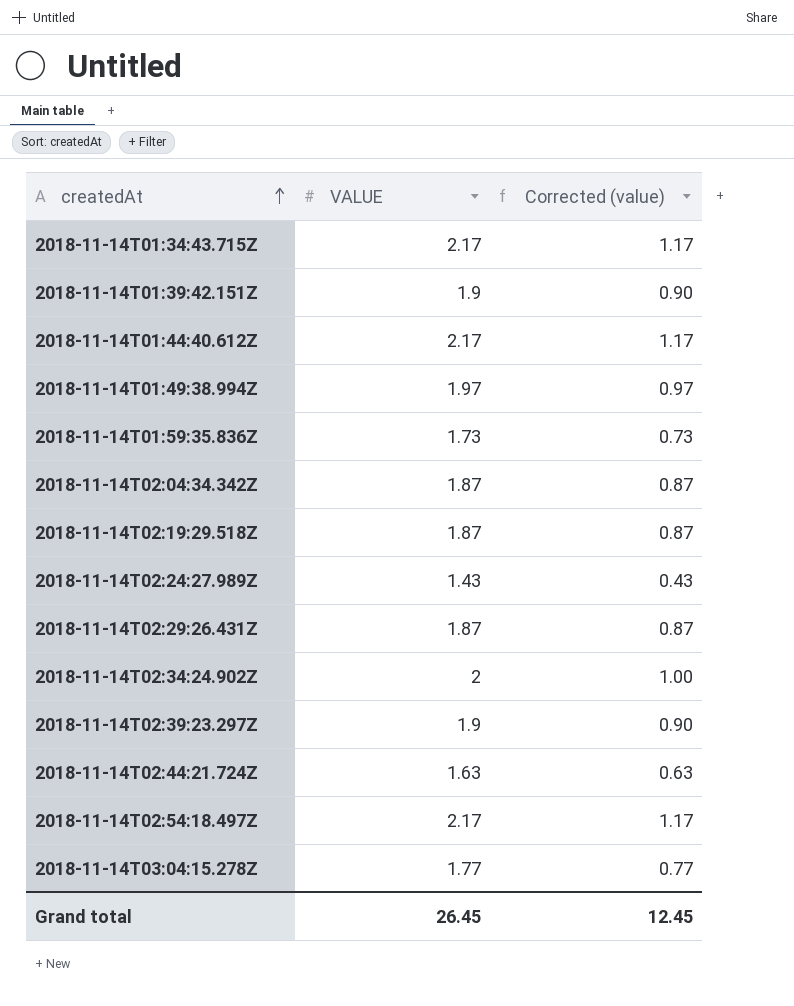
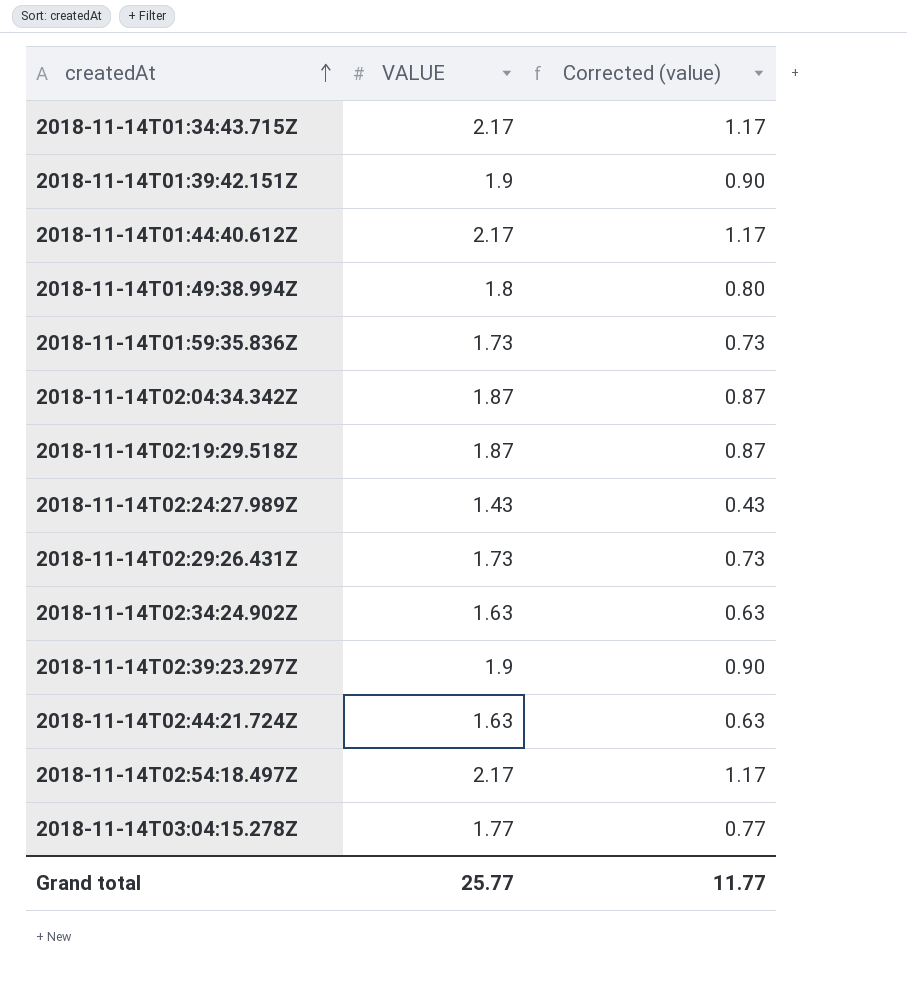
2018-11-14T01:49:38.994Z | VALUE: 1.97 -> 1.8
2018-11-14T01:49:38.994Z | Corrected (value): 0.97 -> 0.80
2018-11-14T02:29:26.431Z | VALUE: 1.87 -> 1.73
2018-11-14T02:29:26.431Z | Corrected (value): 0.87 -> 0.73
2018-11-14T02:34:24.902Z | VALUE: 2 -> 1.63
2018-11-14T02:34:24.902Z | Corrected (value): 1.00 -> 0.63
Grand total | VALUE: 26.45 -> 25.77
Grand total | Corrected (value): 12.45 -> 11.77

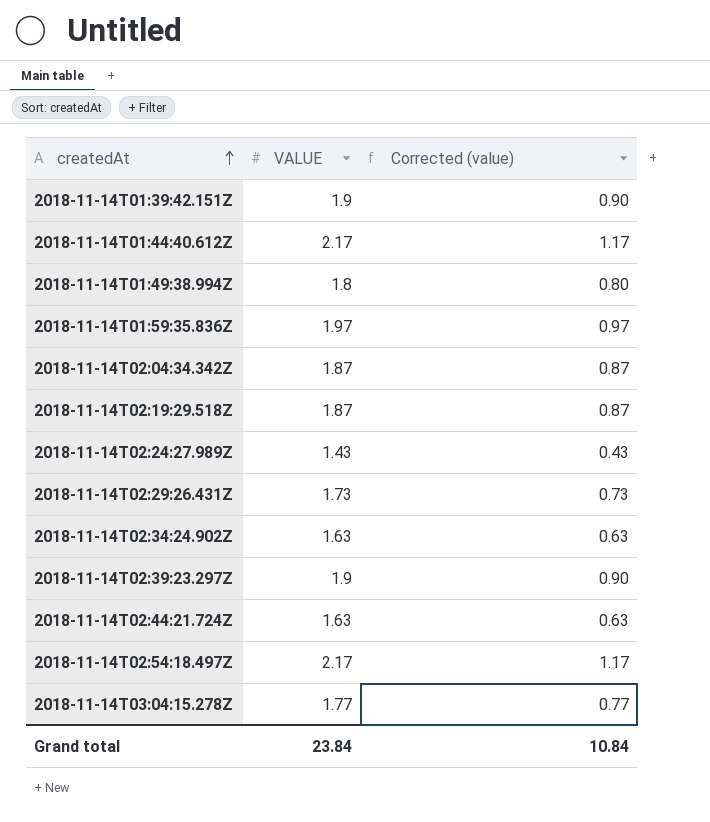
row 2018-11-14T01:34:43.715Z: 2.17 | 1.17 -> none
2018-11-14T01:59:35.836Z | VALUE: 1.73 -> 1.97
2018-11-14T01:59:35.836Z | Corrected (value): 0.73 -> 0.97
Grand total | VALUE: 25.77 -> 23.84
Grand total | Corrected (value): 11.77 -> 10.84

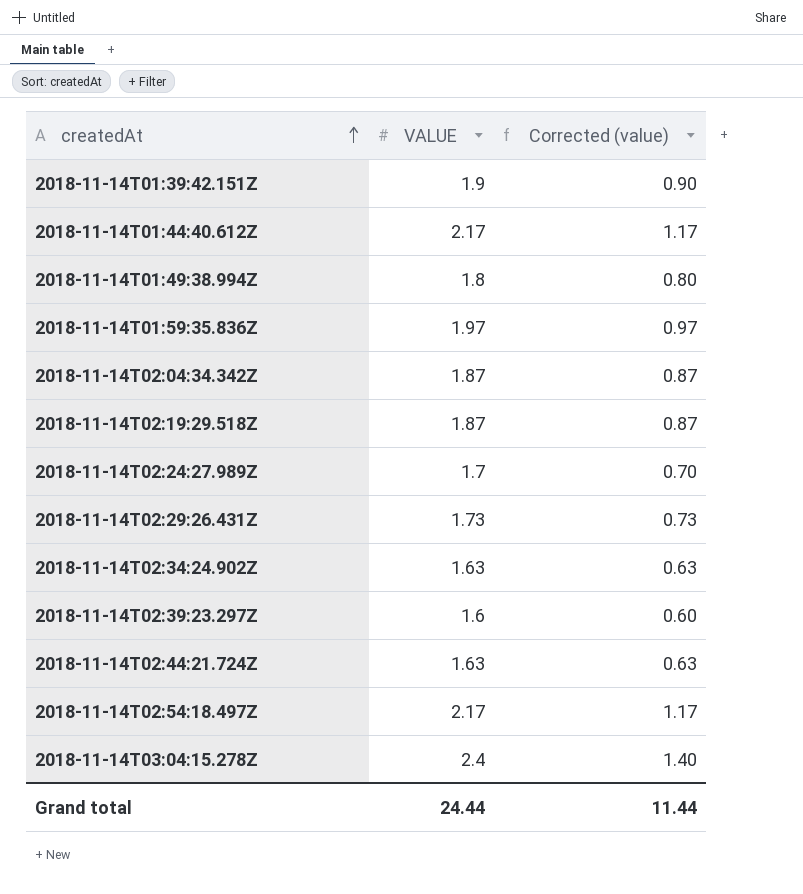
2018-11-14T02:24:27.989Z | VALUE: 1.43 -> 1.7
2018-11-14T02:24:27.989Z | Corrected (value): 0.43 -> 0.70
2018-11-14T02:39:23.297Z | VALUE: 1.9 -> 1.6
2018-11-14T02:39:23.297Z | Corrected (value): 0.90 -> 0.60
2018-11-14T03:04:15.278Z | VALUE: 1.77 -> 2.4
2018-11-14T03:04:15.278Z | Corrected (value): 0.77 -> 1.40
Grand total | VALUE: 23.84 -> 24.44
Grand total | Corrected (value): 10.84 -> 11.44

